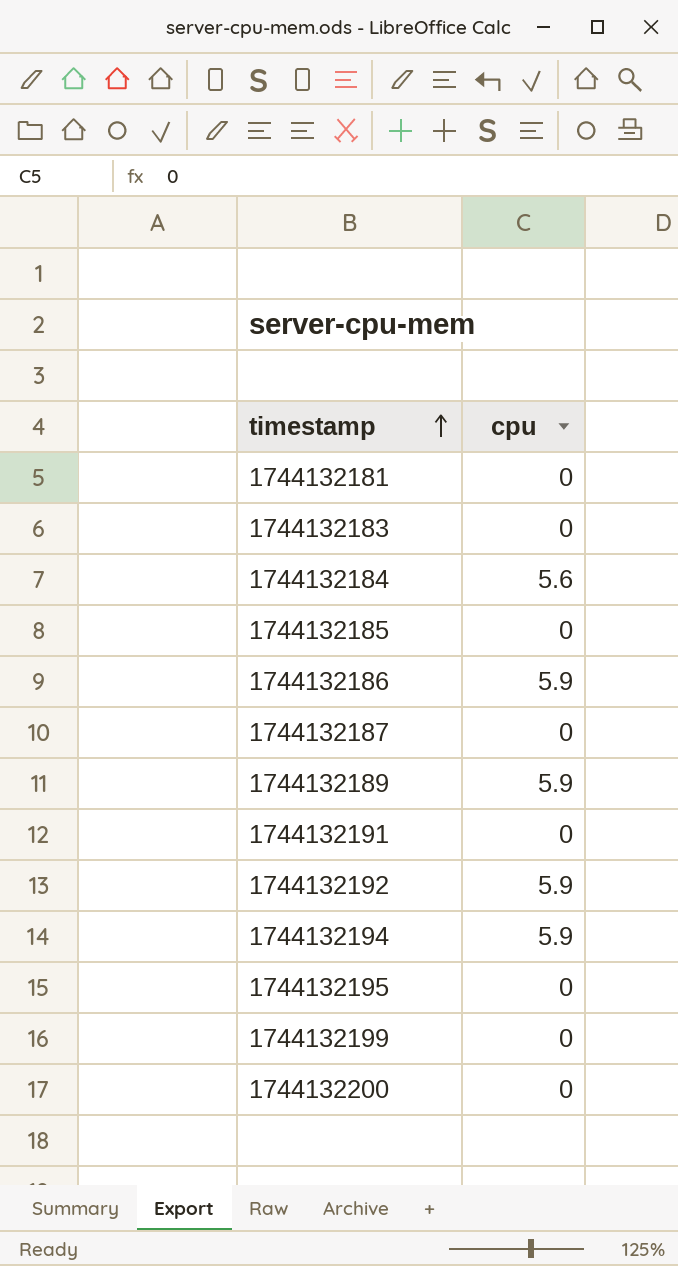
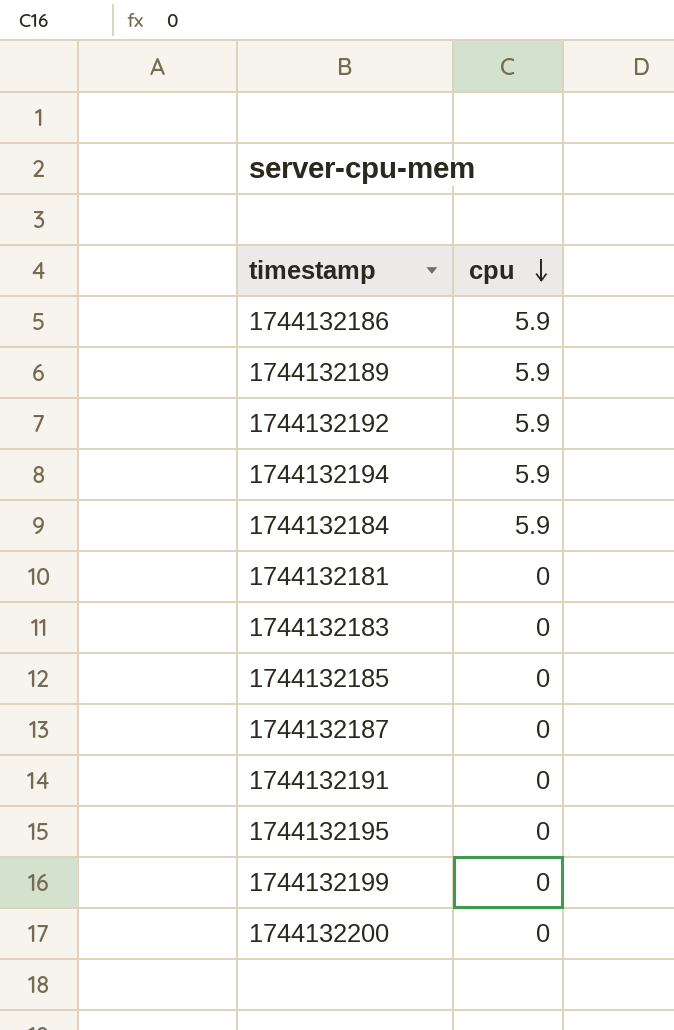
row order: timestamp ascending -> cpu descending
1744132184 | cpu: 5.6 -> 5.9

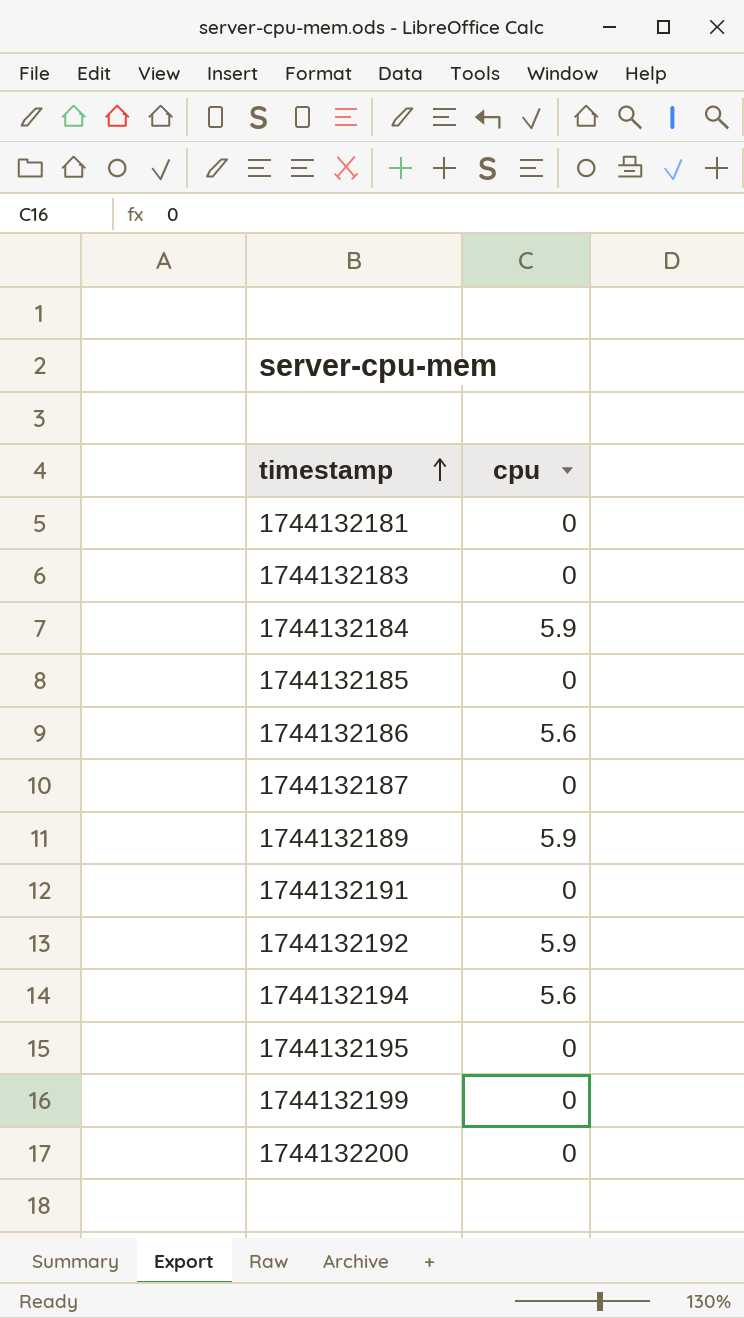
row order: cpu descending -> timestamp ascending
1744132186 | cpu: 5.9 -> 5.6
1744132194 | cpu: 5.9 -> 5.6

